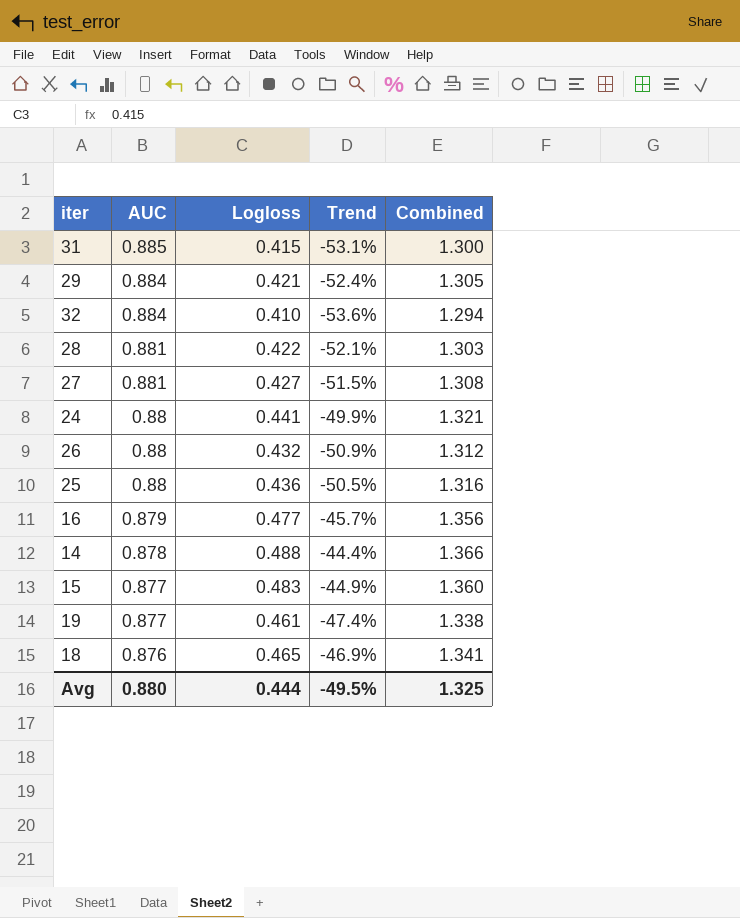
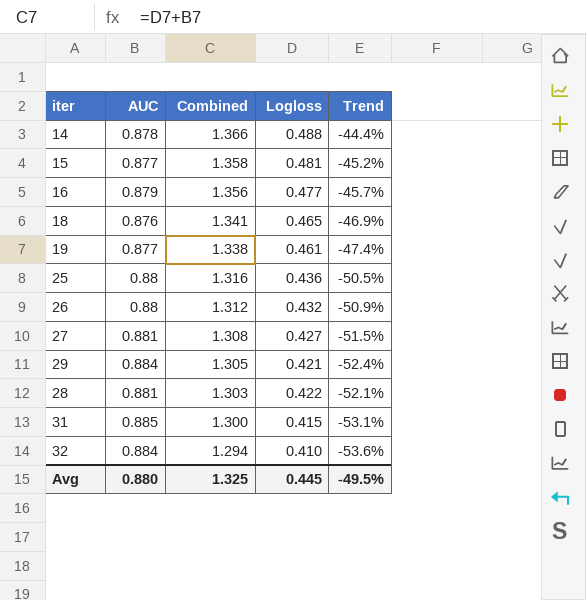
row order: AUC descending -> Combined descending
column Combined | position: 5 -> 3
row 24: 0.88 | 0.441 | -49.9% | 1.321 -> none
15 | Combined: 1.360 -> 1.358
15 | Logloss: 0.483 -> 0.481
15 | Trend: -44.9% -> -45.2%
Avg | Logloss: 0.444 -> 0.445

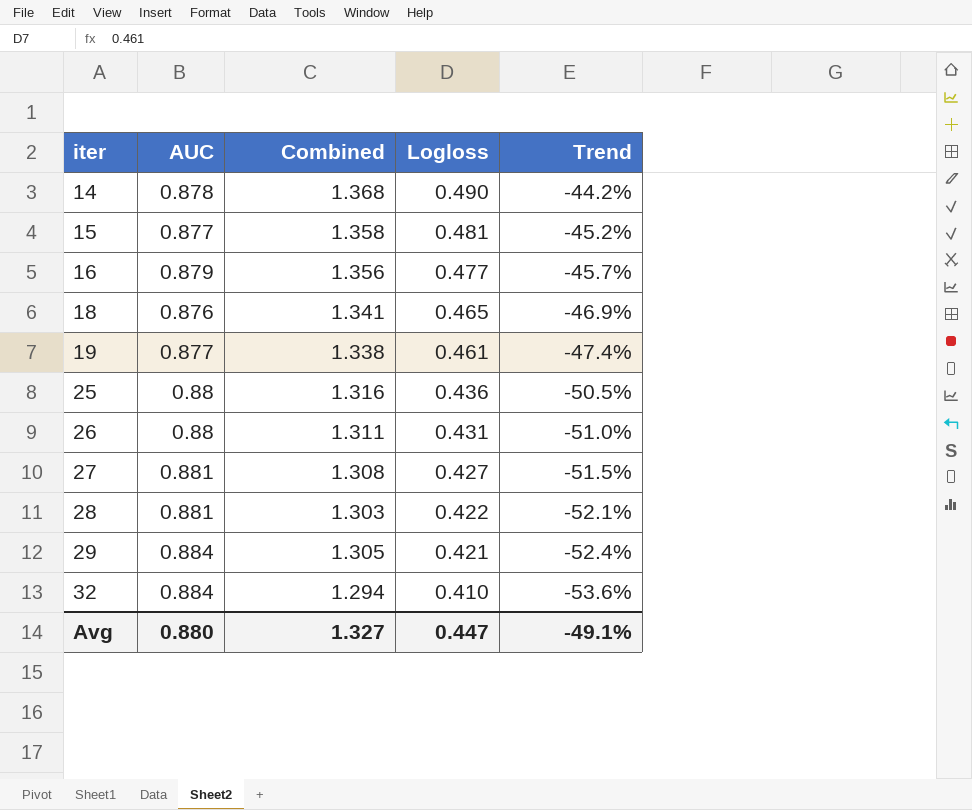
row order: Combined descending -> iter ascending
row 31: 0.885 | 1.300 | 0.415 | -53.1% -> none
14 | Combined: 1.366 -> 1.368
14 | Logloss: 0.488 -> 0.490
14 | Trend: -44.4% -> -44.2%
26 | Combined: 1.312 -> 1.311
26 | Logloss: 0.432 -> 0.431
26 | Trend: -50.9% -> -51.0%
Avg | Combined: 1.325 -> 1.327
Avg | Logloss: 0.445 -> 0.447
Avg | Trend: -49.5% -> -49.1%

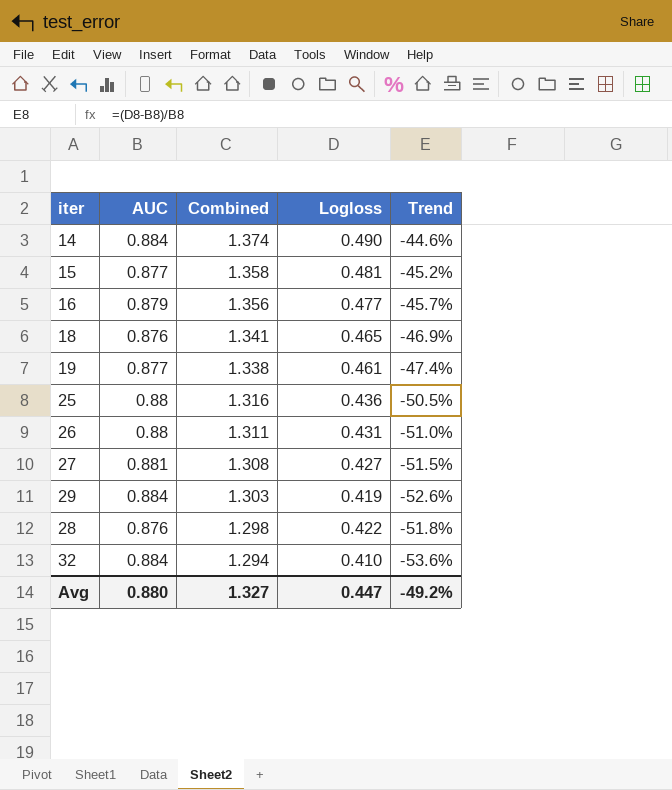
row order: iter ascending -> Combined descending
14 | AUC: 0.878 -> 0.884
14 | Combined: 1.368 -> 1.374
14 | Trend: -44.2% -> -44.6%
29 | Combined: 1.305 -> 1.303
29 | Logloss: 0.421 -> 0.419
29 | Trend: -52.4% -> -52.6%
28 | AUC: 0.881 -> 0.876
28 | Combined: 1.303 -> 1.298
28 | Trend: -52.1% -> -51.8%
Avg | Trend: -49.1% -> -49.2%

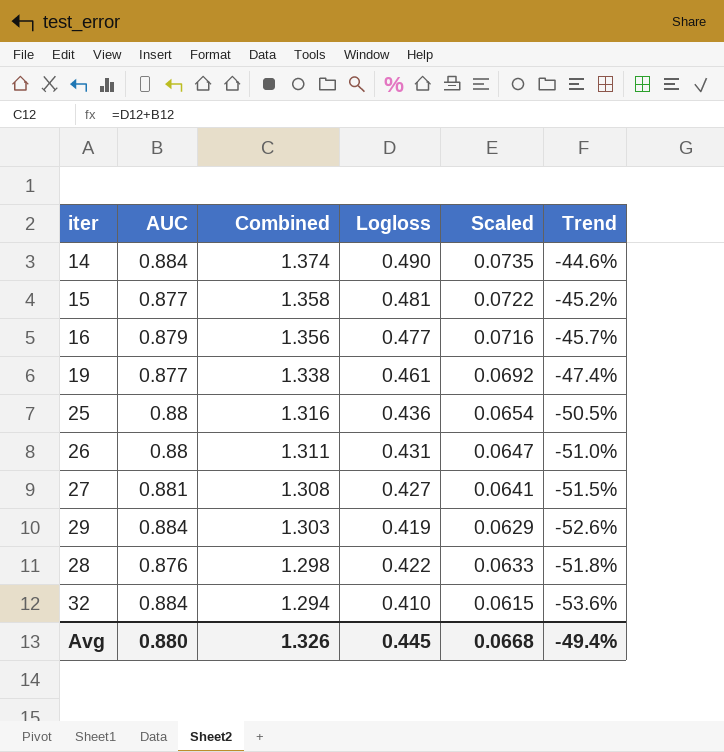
column Scaled | formula: none -> [Logloss] * 0.15
row 18: 0.876 | 1.341 | 0.465 | -46.9% -> none
Avg | Combined: 1.327 -> 1.326
Avg | Logloss: 0.447 -> 0.445
Avg | Trend: -49.2% -> -49.4%

